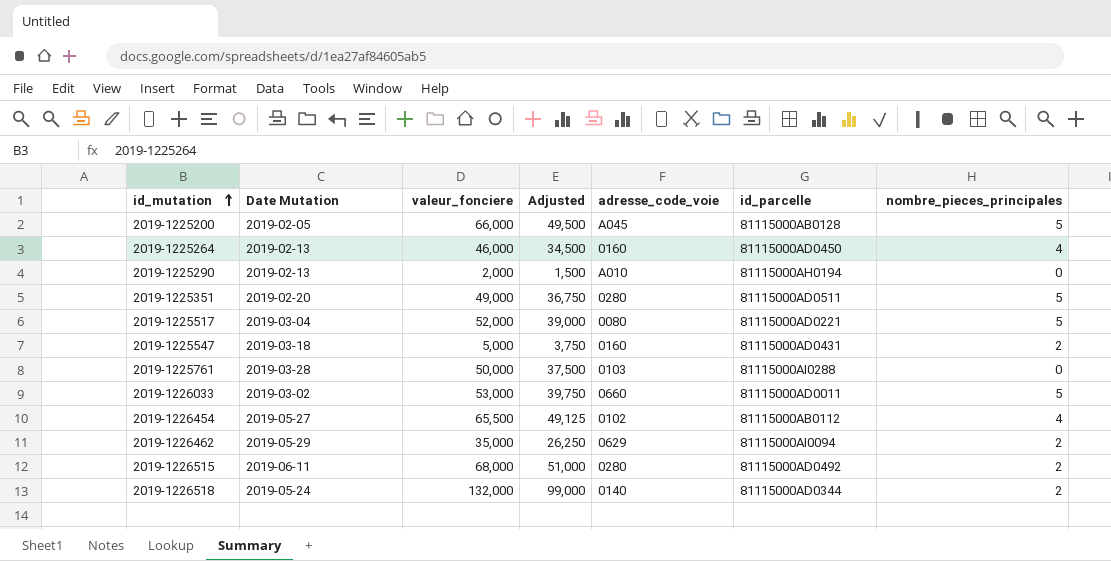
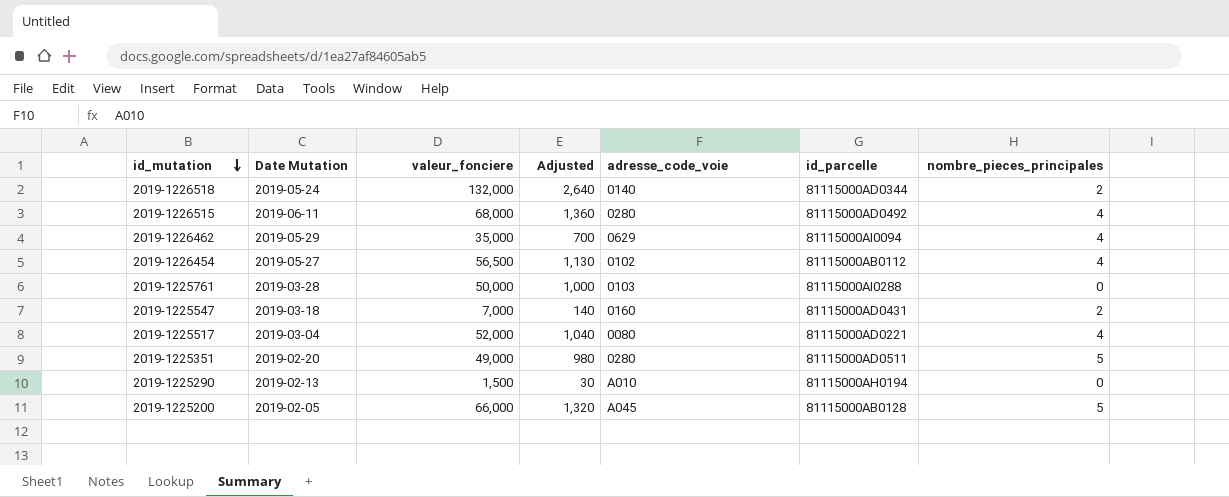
row order: id_mutation ascending -> id_mutation descending
column Adjusted | formula: [valeur_fonciere] * 0.75 -> [valeur_fonciere] * 0.02
row 2019-1225264: 2019-02-13 | 46,000 | 34,500 | 0160 | 81115000AD0450 | 4 -> none
row 2019-1226033: 2019-03-02 | 53,000 | 39,750 | 0660 | 81115000AD0011 | 5 -> none
2019-1226515 | nombre_pieces_principales: 2 -> 4
2019-1226462 | nombre_pieces_principales: 2 -> 4
2019-1226454 | valeur_fonciere: 65,500 -> 56,500
2019-1225547 | valeur_fonciere: 5,000 -> 7,000
2019-1225517 | nombre_pieces_principales: 5 -> 4
2019-1225290 | valeur_fonciere: 2,000 -> 1,500

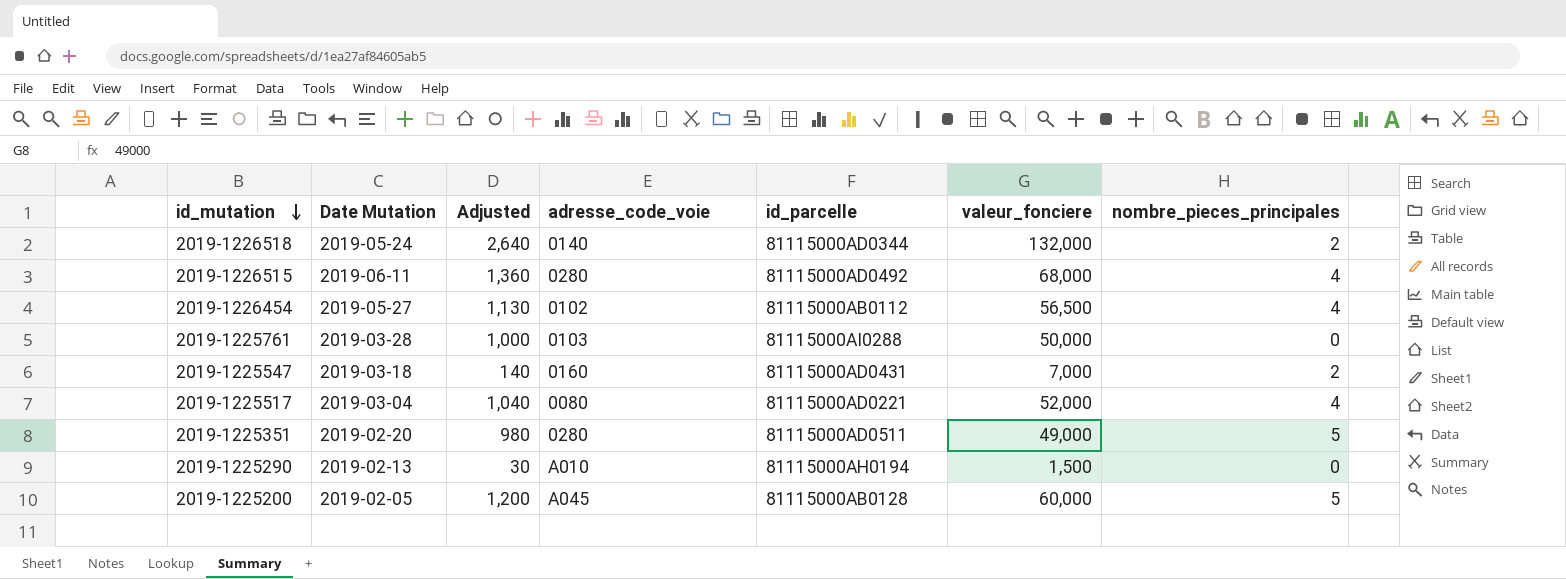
column valeur_fonciere | position: 3 -> 6
row 2019-1226462: 2019-05-29 | 35,000 | 700 | 0629 | 81115000AI0094 | 4 -> none
2019-1225200 | Adjusted: 1,320 -> 1,200
2019-1225200 | valeur_fonciere: 66,000 -> 60,000

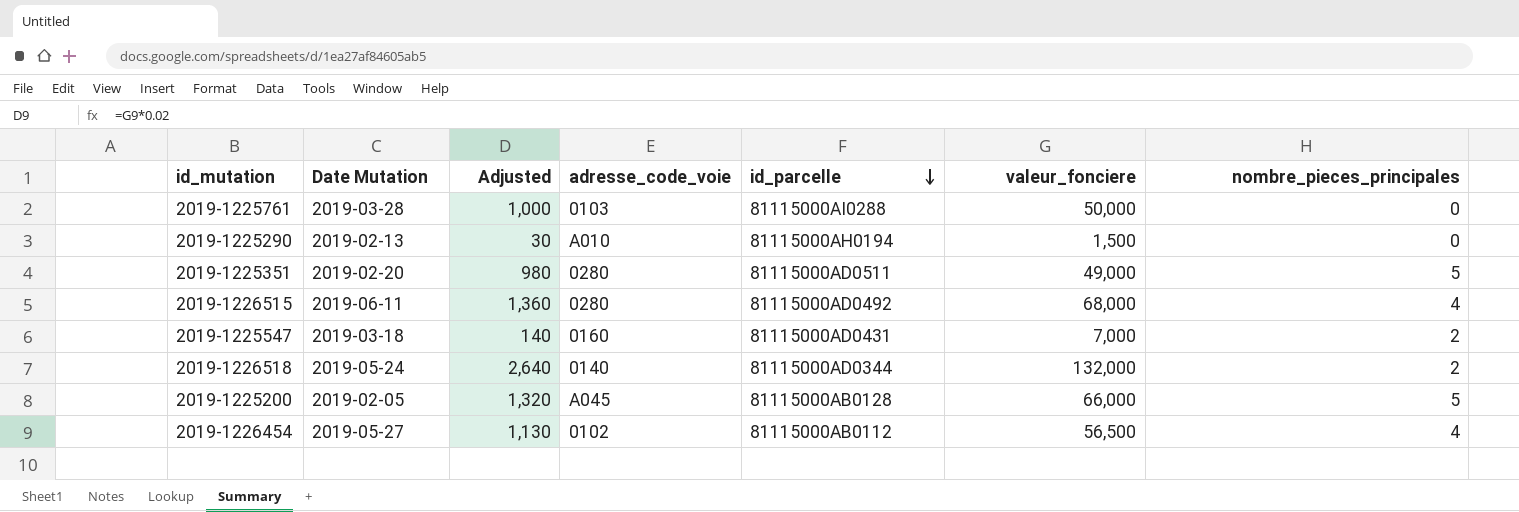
row order: id_mutation descending -> id_parcelle descending
row 2019-1225517: 2019-03-04 | 1,040 | 0080 | 81115000AD0221 | 52,000 | 4 -> none
2019-1225200 | Adjusted: 1,200 -> 1,320
2019-1225200 | valeur_fonciere: 60,000 -> 66,000

